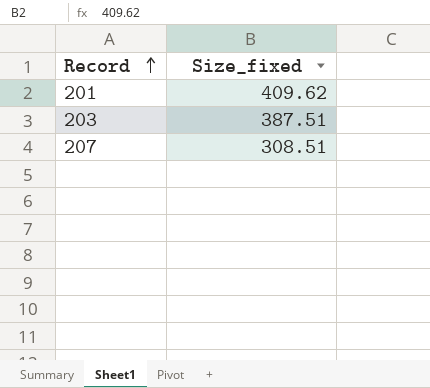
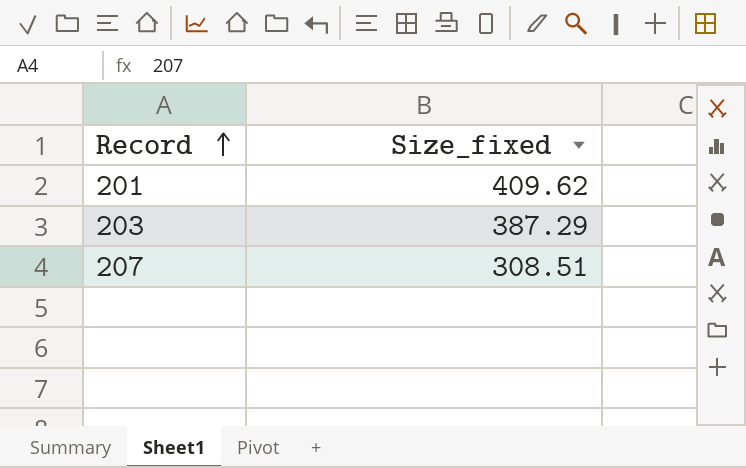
203 | Size_fixed: 387.51 -> 387.29

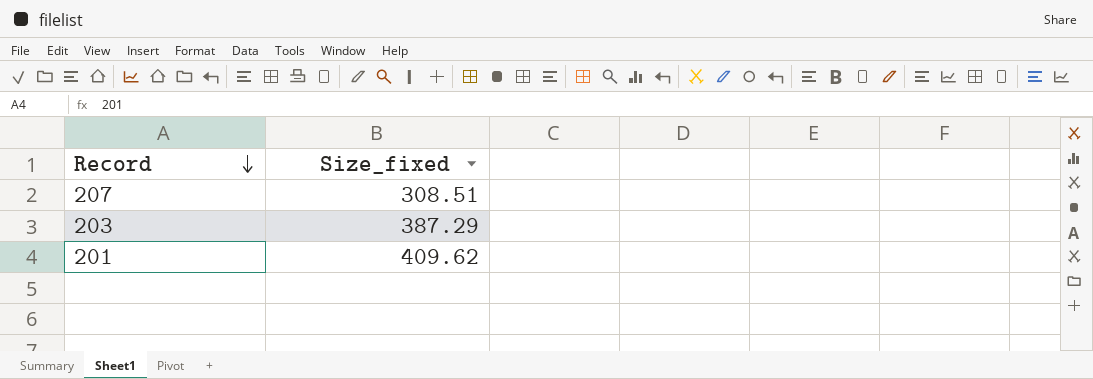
row order: Record ascending -> Record descending

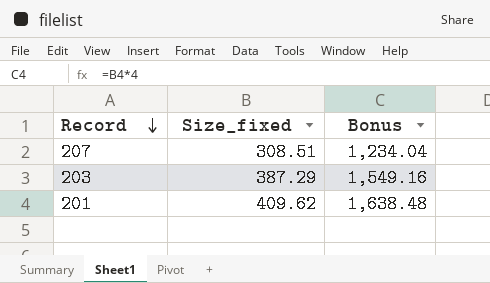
column Bonus | formula: none -> [Size_fixed] * 4

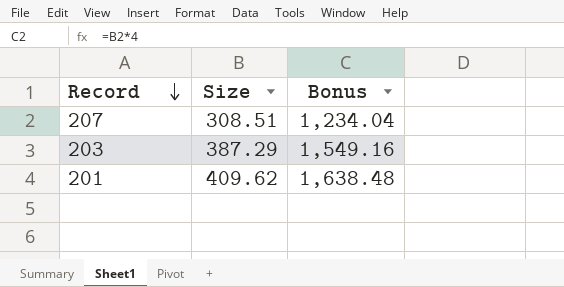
column name: Size_fixed -> Size

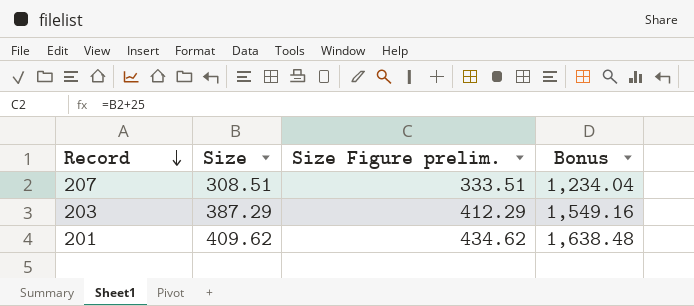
column Size Figure prelim. | formula: none -> [Size] + 25

